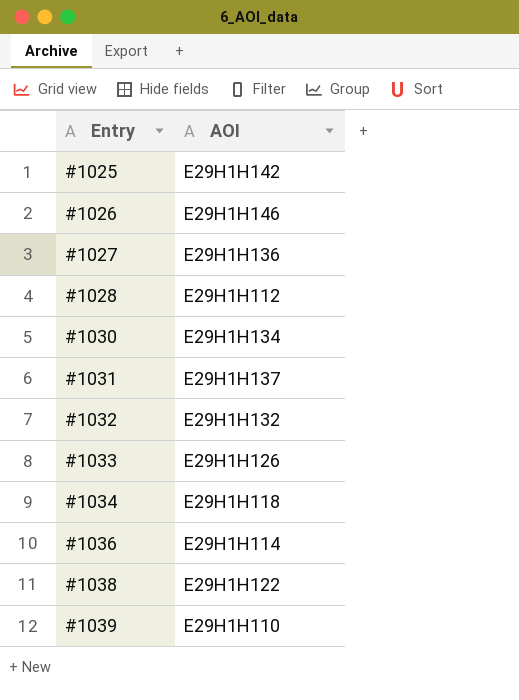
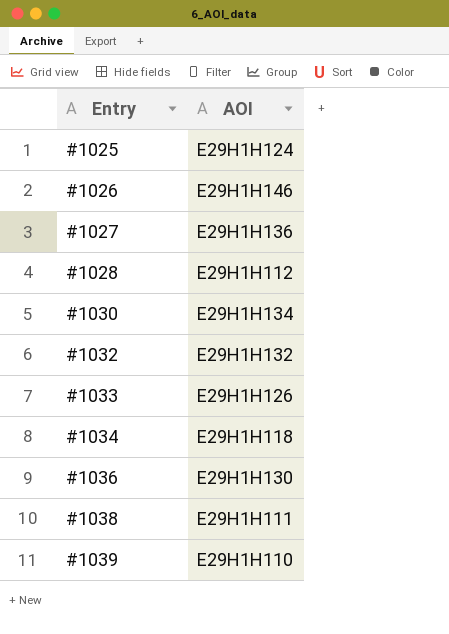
row #1031: E29H1H137 -> none
#1025 | AOI: E29H1H142 -> E29H1H124
#1036 | AOI: E29H1H114 -> E29H1H130
#1038 | AOI: E29H1H122 -> E29H1H111

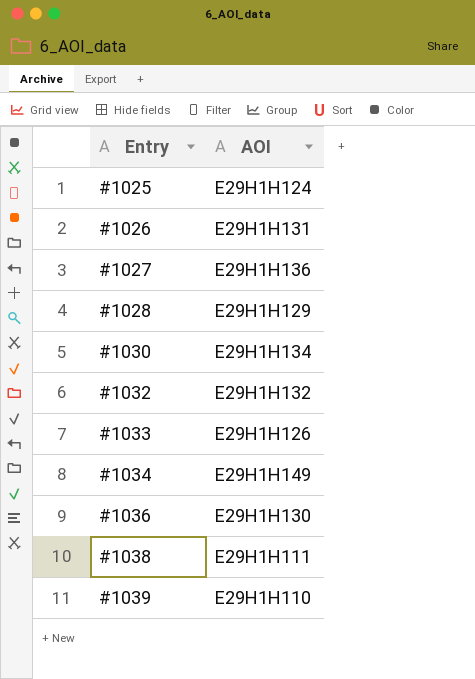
#1026 | AOI: E29H1H146 -> E29H1H131
#1028 | AOI: E29H1H112 -> E29H1H129
#1034 | AOI: E29H1H118 -> E29H1H149

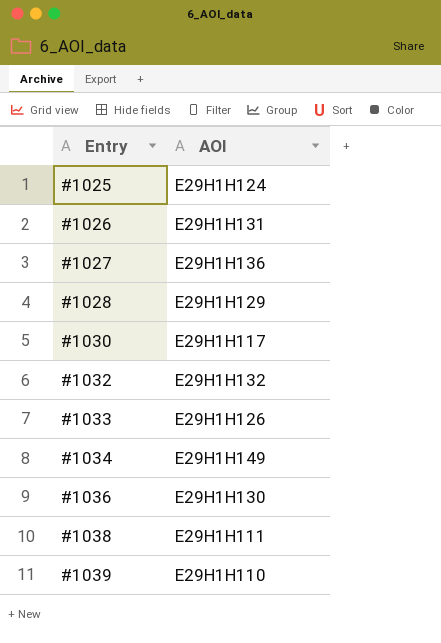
#1030 | AOI: E29H1H134 -> E29H1H117

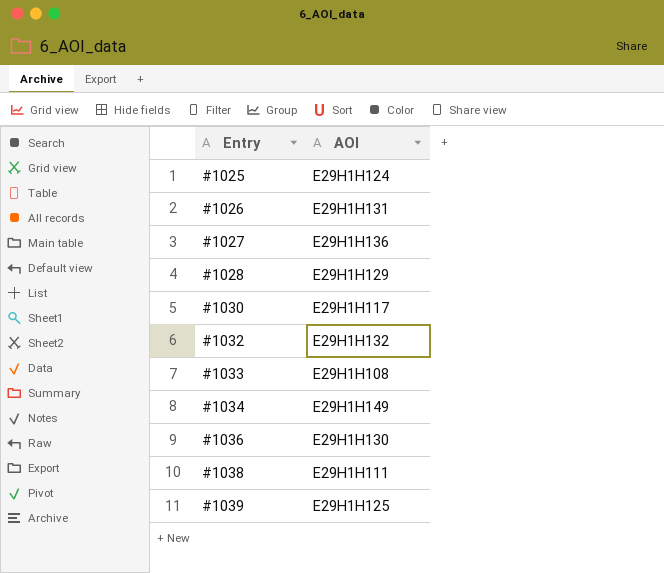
#1033 | AOI: E29H1H126 -> E29H1H108
#1039 | AOI: E29H1H110 -> E29H1H125

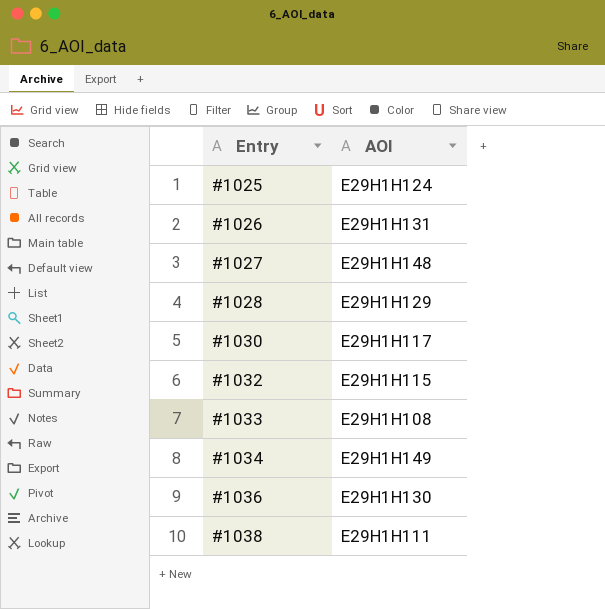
row #1039: E29H1H125 -> none
#1027 | AOI: E29H1H136 -> E29H1H148
#1032 | AOI: E29H1H132 -> E29H1H115

